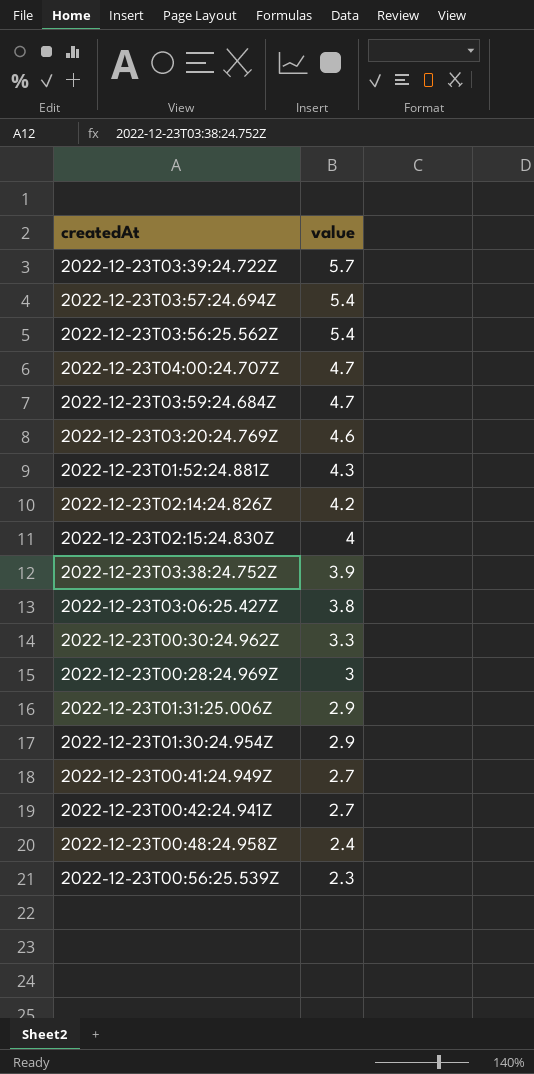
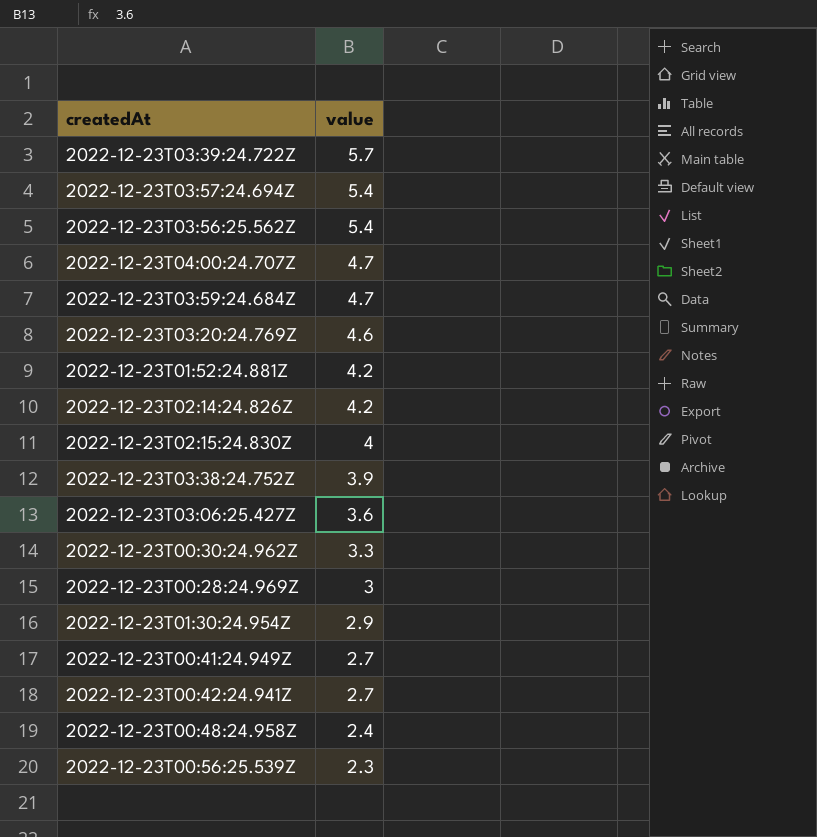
row 2022-12-23T01:31:25.006Z: 2.9 -> none
2022-12-23T01:52:24.881Z | value: 4.3 -> 4.2
2022-12-23T03:06:25.427Z | value: 3.8 -> 3.6

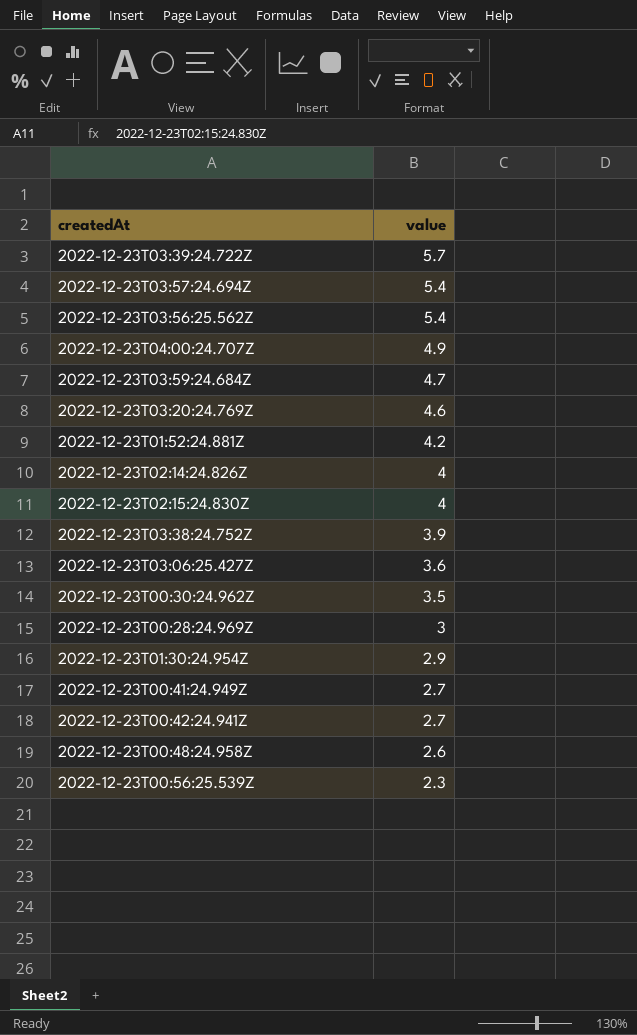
2022-12-23T04:00:24.707Z | value: 4.7 -> 4.9
2022-12-23T02:14:24.826Z | value: 4.2 -> 4
2022-12-23T00:30:24.962Z | value: 3.3 -> 3.5
2022-12-23T00:48:24.958Z | value: 2.4 -> 2.6

